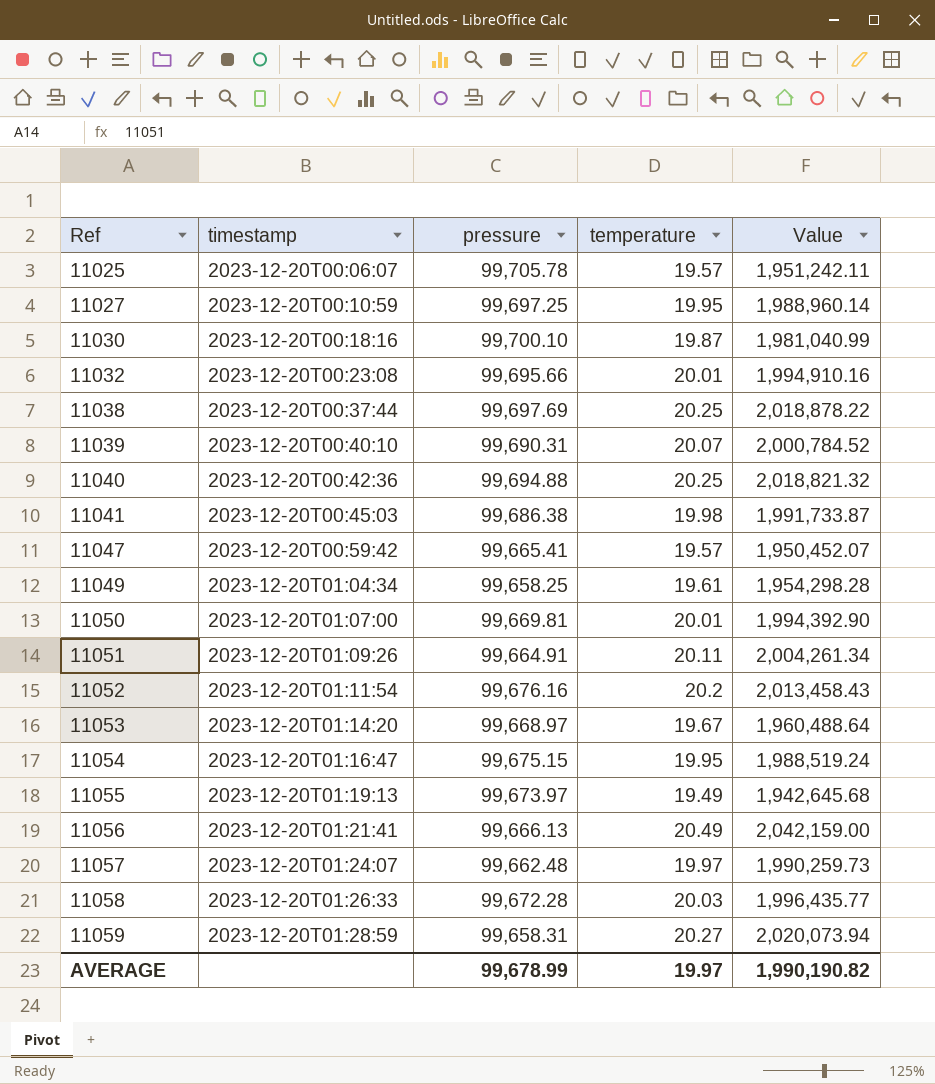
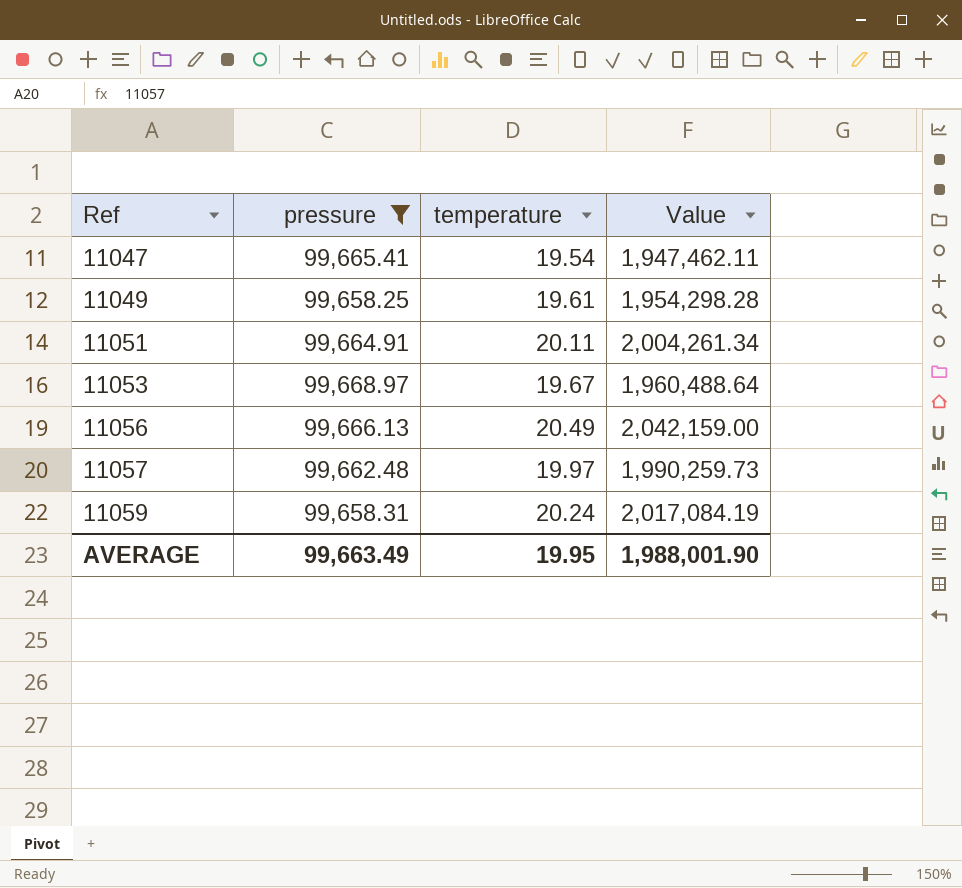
filter: none -> pressure <= 99,668.97
column timestamp | position: 2 -> none
11047 | temperature: 19.57 -> 19.54
11047 | Value: 1,950,452.07 -> 1,947,462.11
11059 | temperature: 20.27 -> 20.24
11059 | Value: 2,020,073.94 -> 2,017,084.19
AVERAGE | pressure: 99,678.99 -> 99,663.49
AVERAGE | temperature: 19.97 -> 19.95
AVERAGE | Value: 1,990,190.82 -> 1,988,001.90

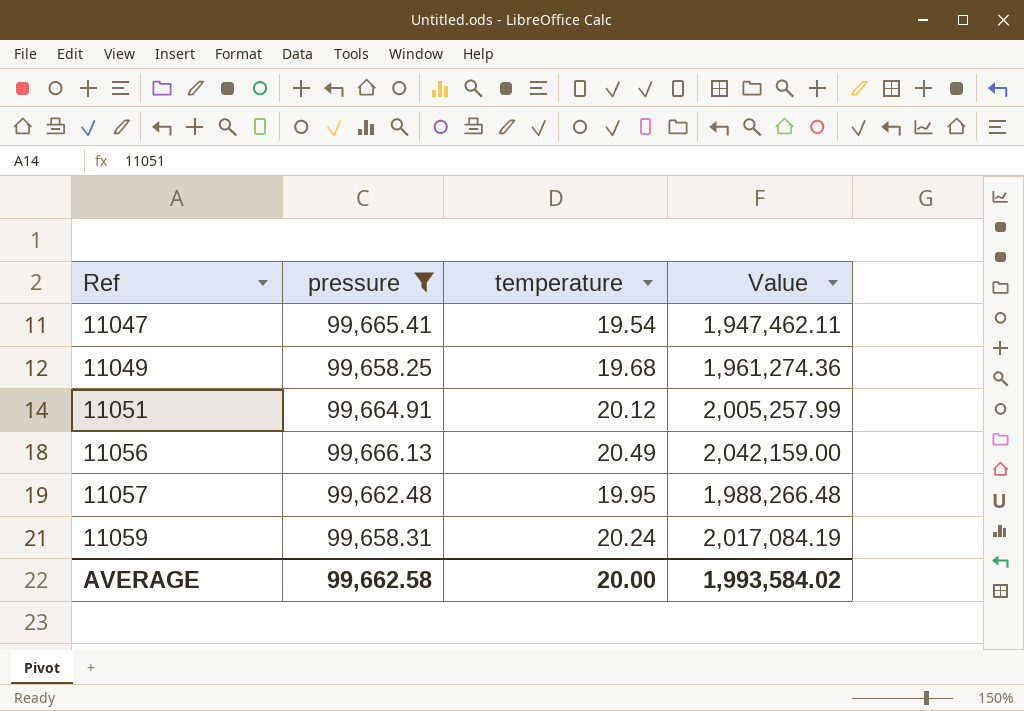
row 11053: 99,668.97 | 19.67 | 1,960,488.64 -> none
11049 | temperature: 19.61 -> 19.68
11049 | Value: 1,954,298.28 -> 1,961,274.36
11051 | temperature: 20.11 -> 20.12
11051 | Value: 2,004,261.34 -> 2,005,257.99
11057 | temperature: 19.97 -> 19.95
11057 | Value: 1,990,259.73 -> 1,988,266.48
AVERAGE | pressure: 99,663.49 -> 99,662.58
AVERAGE | temperature: 19.95 -> 20.00
AVERAGE | Value: 1,988,001.90 -> 1,993,584.02

